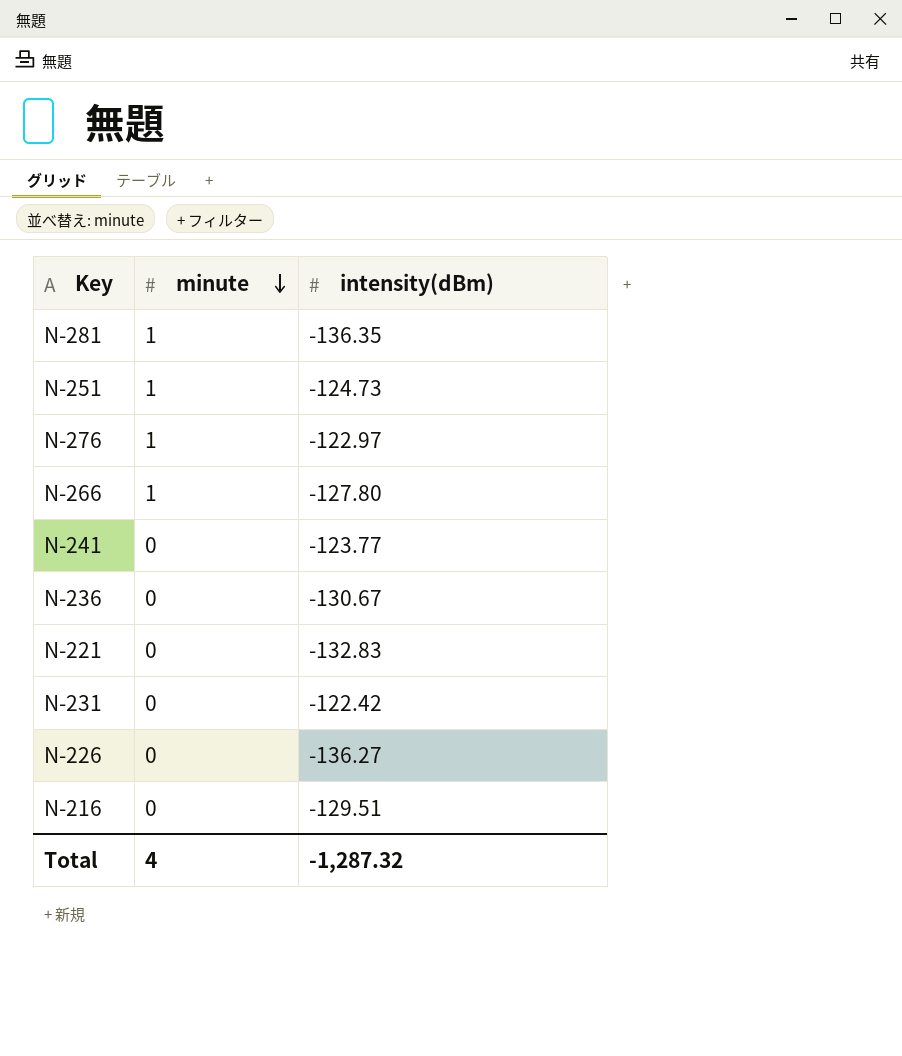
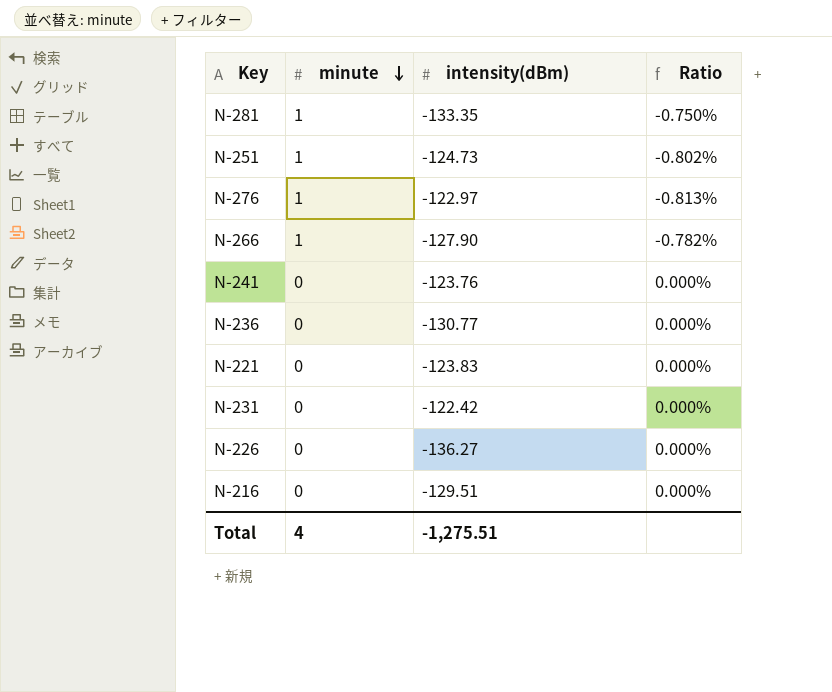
column Ratio | formula: none -> [minute] / [intensity(dBm)]
N-281 | intensity(dBm): -136.35 -> -133.35
N-266 | intensity(dBm): -127.80 -> -127.90
N-241 | intensity(dBm): -123.77 -> -123.76
N-236 | intensity(dBm): -130.67 -> -130.77
N-221 | intensity(dBm): -132.83 -> -123.83
Total | intensity(dBm): -1,287.32 -> -1,275.51

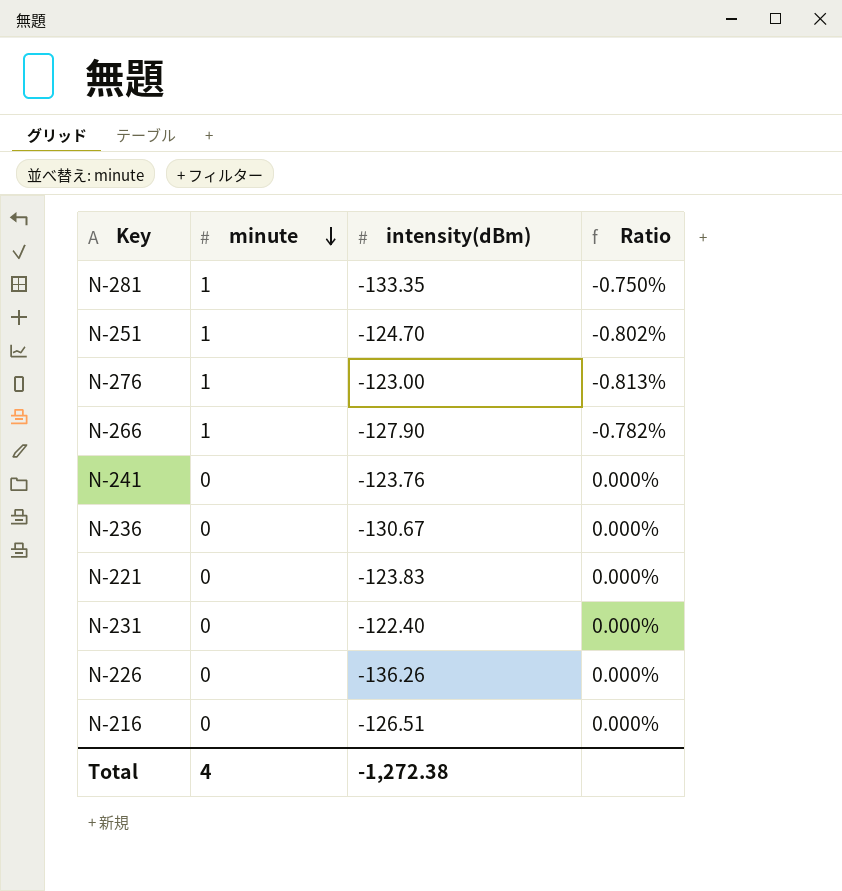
N-251 | intensity(dBm): -124.73 -> -124.70
N-276 | intensity(dBm): -122.97 -> -123.00
N-236 | intensity(dBm): -130.77 -> -130.67
N-231 | intensity(dBm): -122.42 -> -122.40
N-226 | intensity(dBm): -136.27 -> -136.26
N-216 | intensity(dBm): -129.51 -> -126.51
Total | intensity(dBm): -1,275.51 -> -1,272.38

